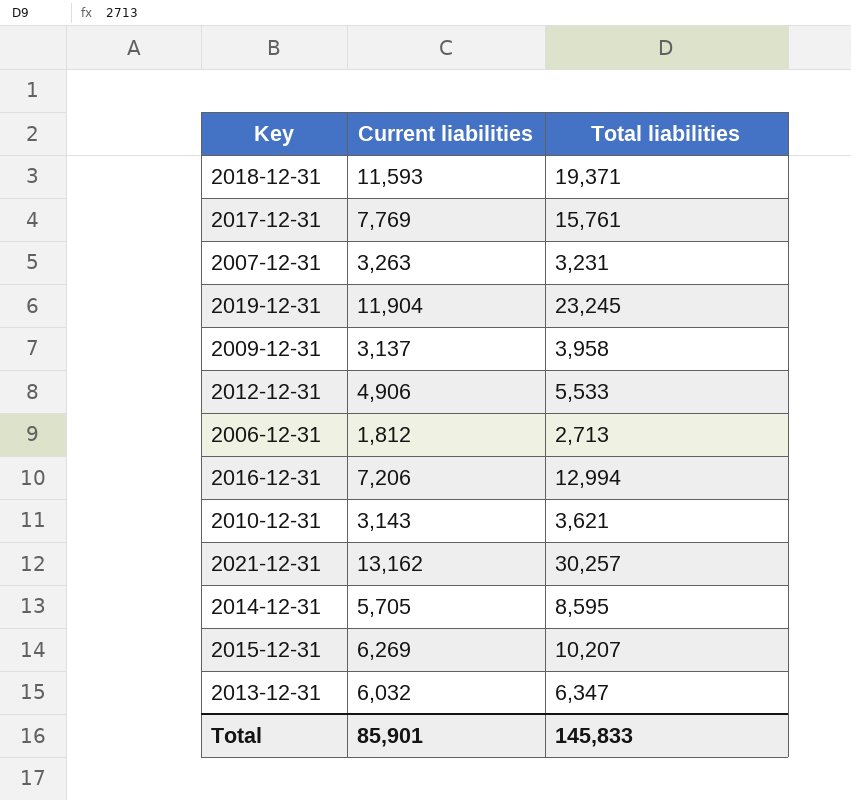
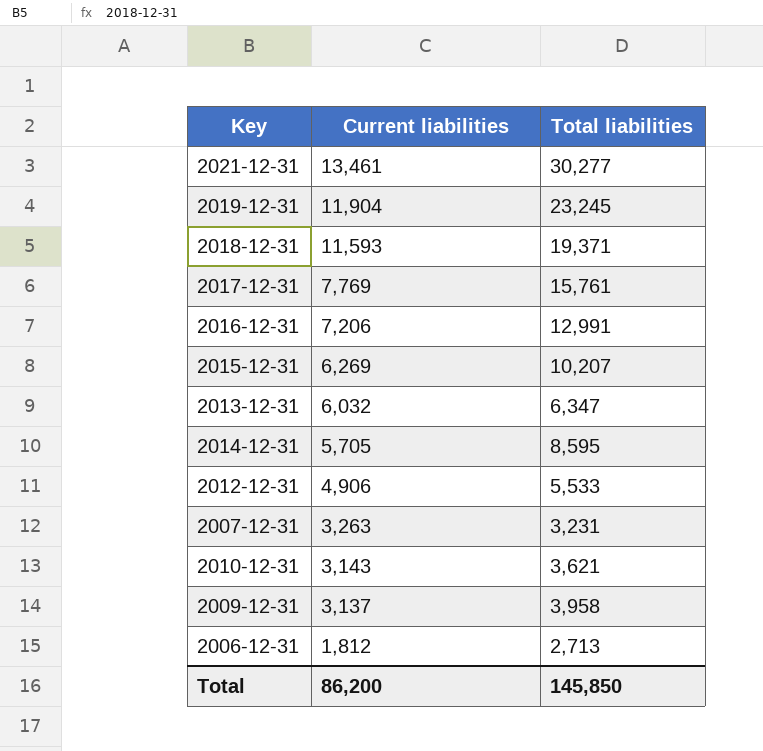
row order: none -> Current liabilities descending
2021-12-31 | Current liabilities: 13,162 -> 13,461
2021-12-31 | Total liabilities: 30,257 -> 30,277
2016-12-31 | Total liabilities: 12,994 -> 12,991
Total | Current liabilities: 85,901 -> 86,200
Total | Total liabilities: 145,833 -> 145,850

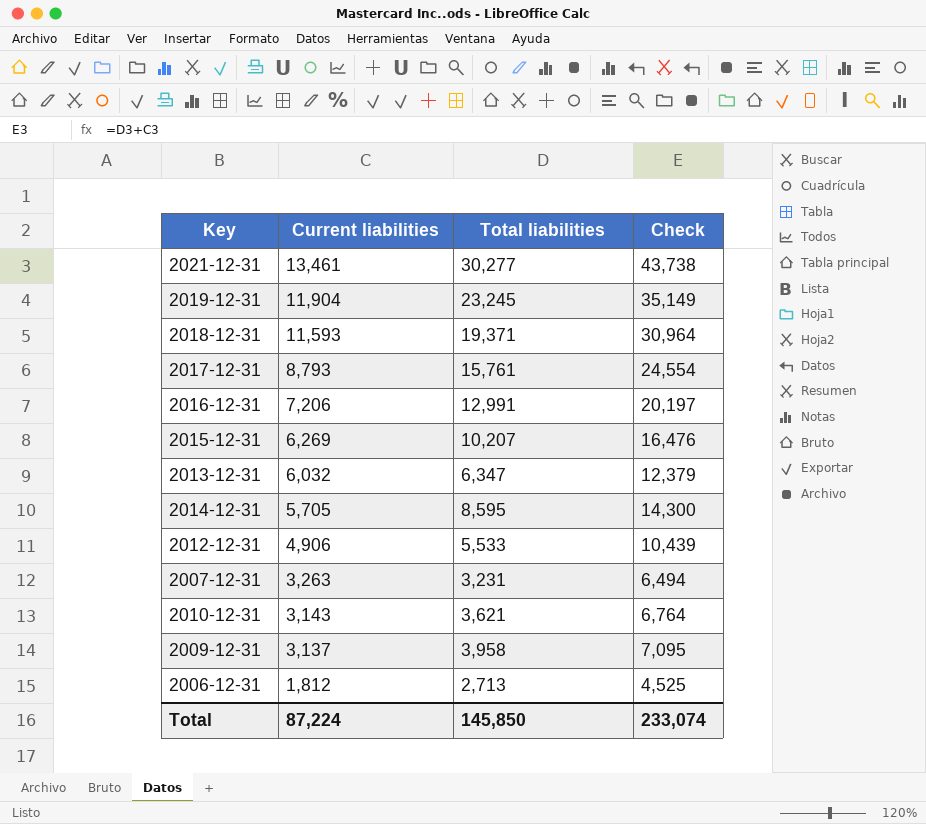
column Check | formula: none -> [Current liabilities] + [Total liabilities]
2017-12-31 | Current liabilities: 7,769 -> 8,793
Total | Current liabilities: 86,200 -> 87,224

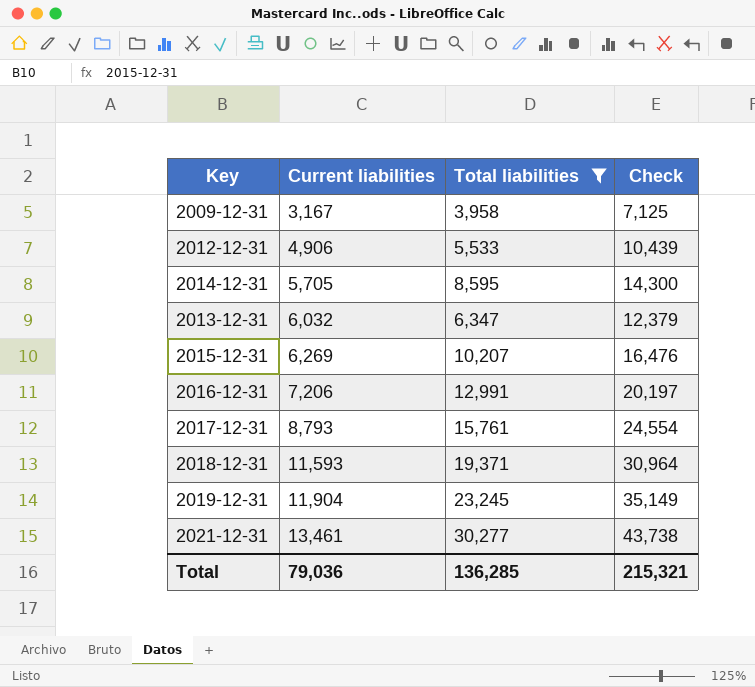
filter: none -> Total liabilities >= 3,958
row order: Current liabilities descending -> Current liabilities ascending
2009-12-31 | Current liabilities: 3,137 -> 3,167
2009-12-31 | Check: 7,095 -> 7,125
Total | Current liabilities: 87,224 -> 79,036
Total | Total liabilities: 145,850 -> 136,285
Total | Check: 233,074 -> 215,321

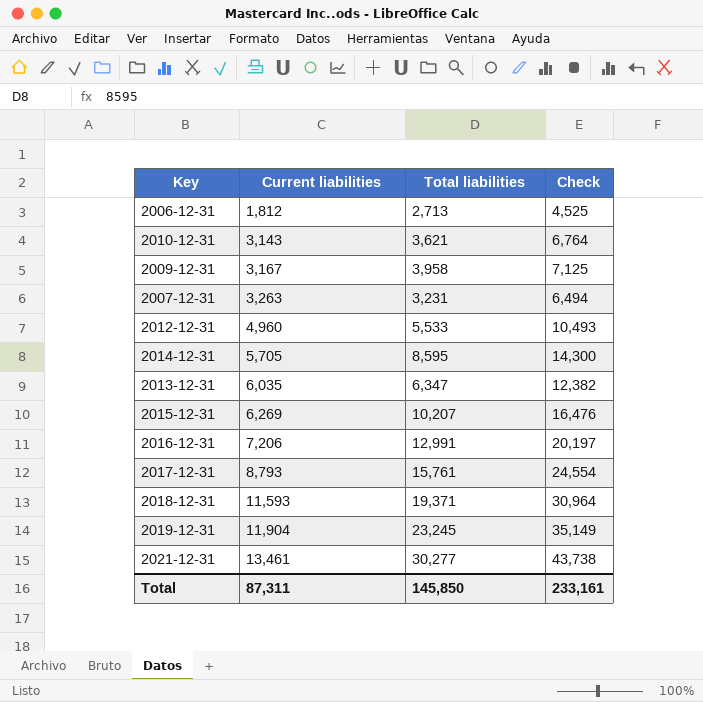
filter: Total liabilities >= 3,958 -> none
2012-12-31 | Current liabilities: 4,906 -> 4,960
2012-12-31 | Check: 10,439 -> 10,493
2013-12-31 | Current liabilities: 6,032 -> 6,035
2013-12-31 | Check: 12,379 -> 12,382
Total | Current liabilities: 79,036 -> 87,311
Total | Total liabilities: 136,285 -> 145,850
Total | Check: 215,321 -> 233,161

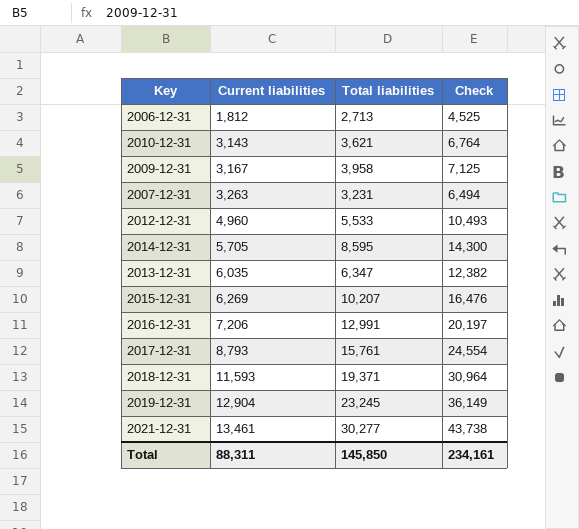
2019-12-31 | Current liabilities: 11,904 -> 12,904
2019-12-31 | Check: 35,149 -> 36,149
Total | Current liabilities: 87,311 -> 88,311
Total | Check: 233,161 -> 234,161

